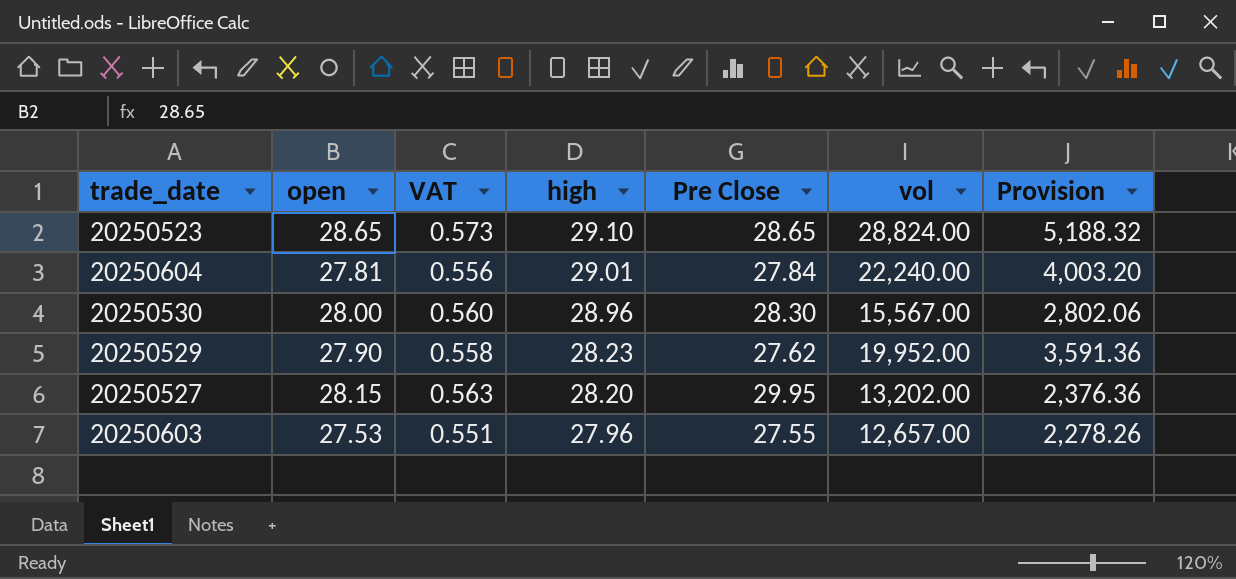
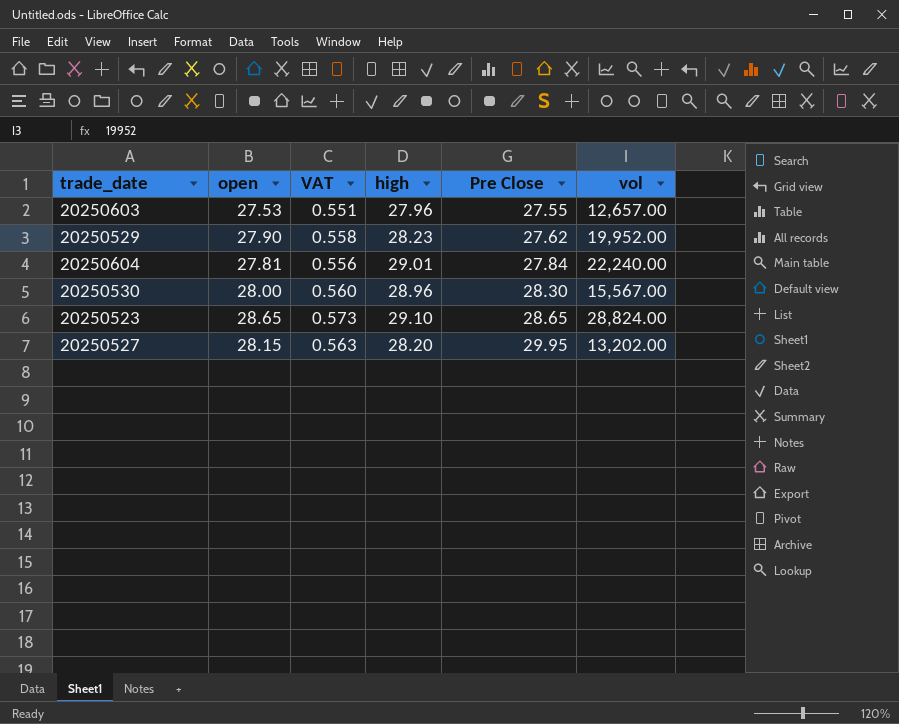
row order: high descending -> Pre Close ascending
column Provision | formula: [vol] * 0.18 -> none

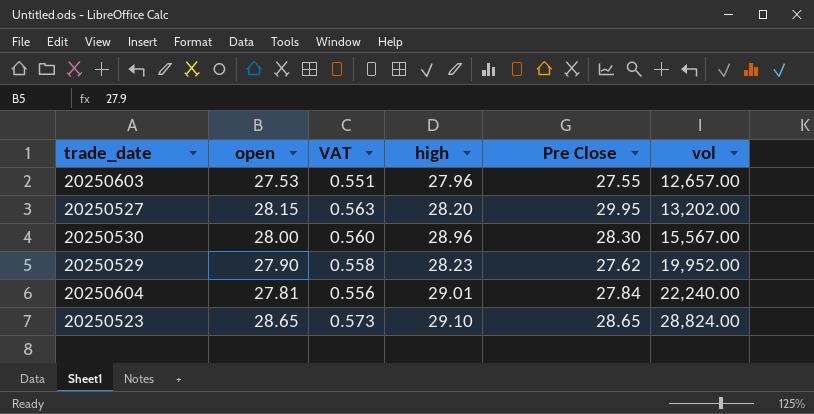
row order: Pre Close ascending -> vol ascending

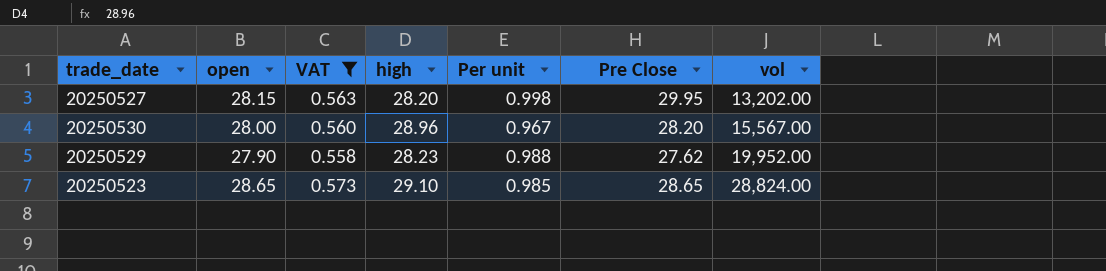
filter: none -> VAT >= 0.558
column Per unit | formula: none -> [open] / [high]
20250530 | Pre Close: 28.30 -> 28.20

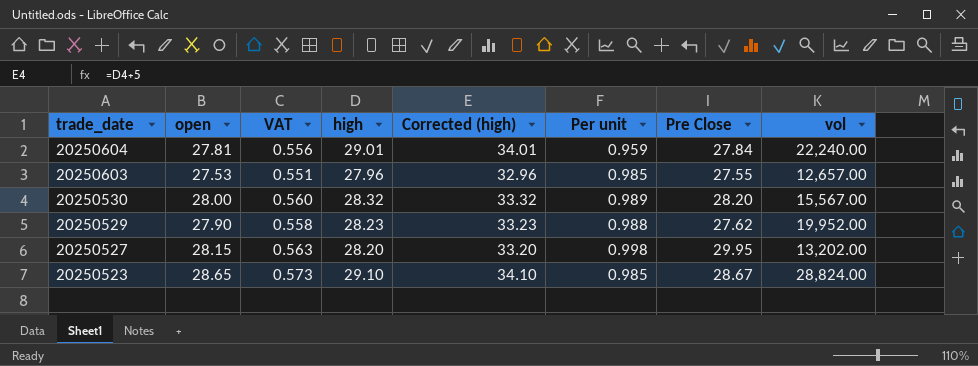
filter: VAT >= 0.558 -> none
row order: vol ascending -> trade_date descending
column Corrected (high) | formula: none -> [high] + 5
20250530 | high: 28.96 -> 28.32
20250530 | Per unit: 0.967 -> 0.989
20250523 | Pre Close: 28.65 -> 28.67

